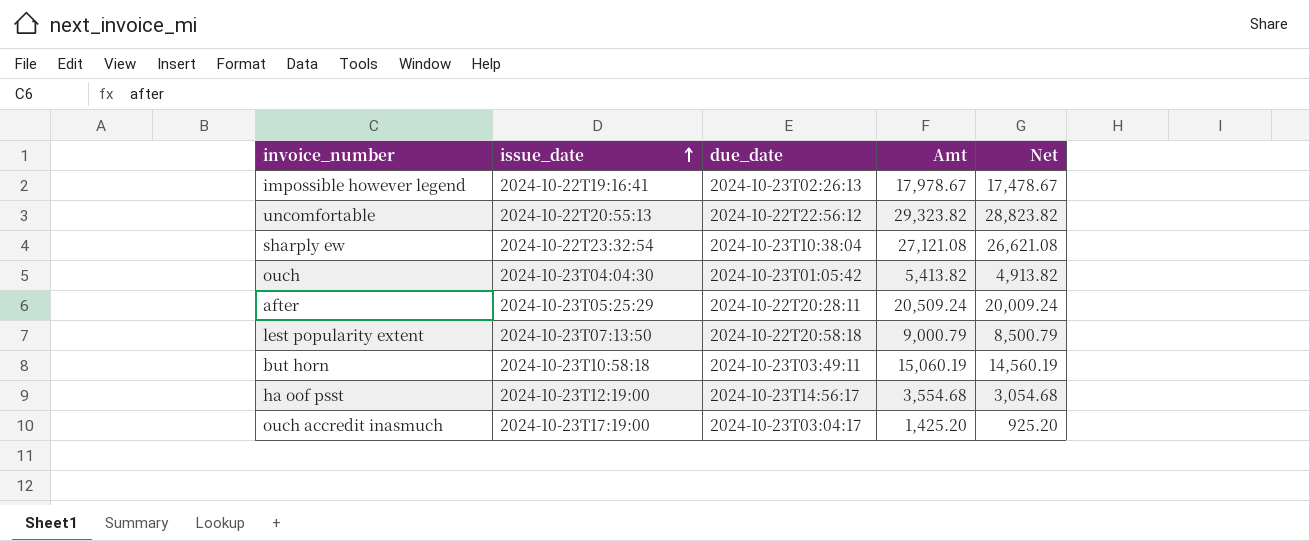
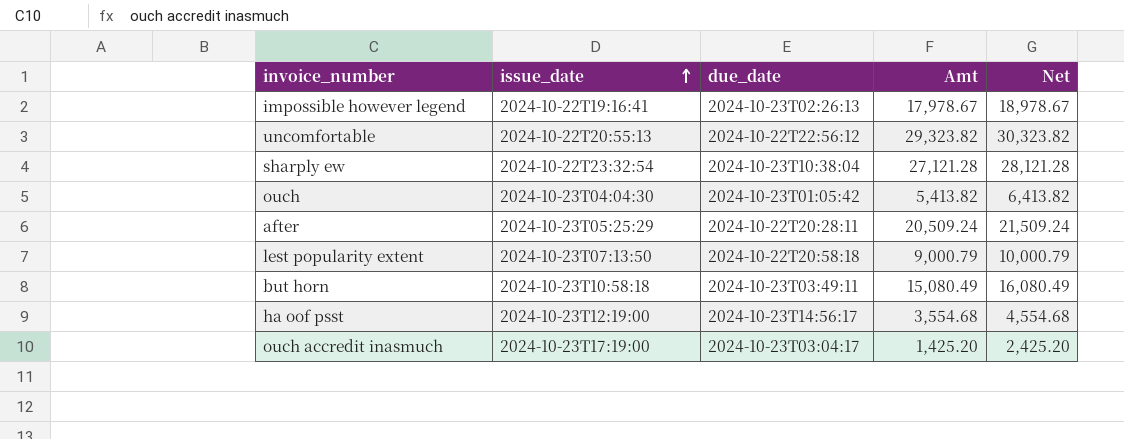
column Net | formula: [Amt] - 500 -> [Amt] + 1000
sharply ew | Amt: 27,121.08 -> 27,121.28
but horn | Amt: 15,060.19 -> 15,080.49

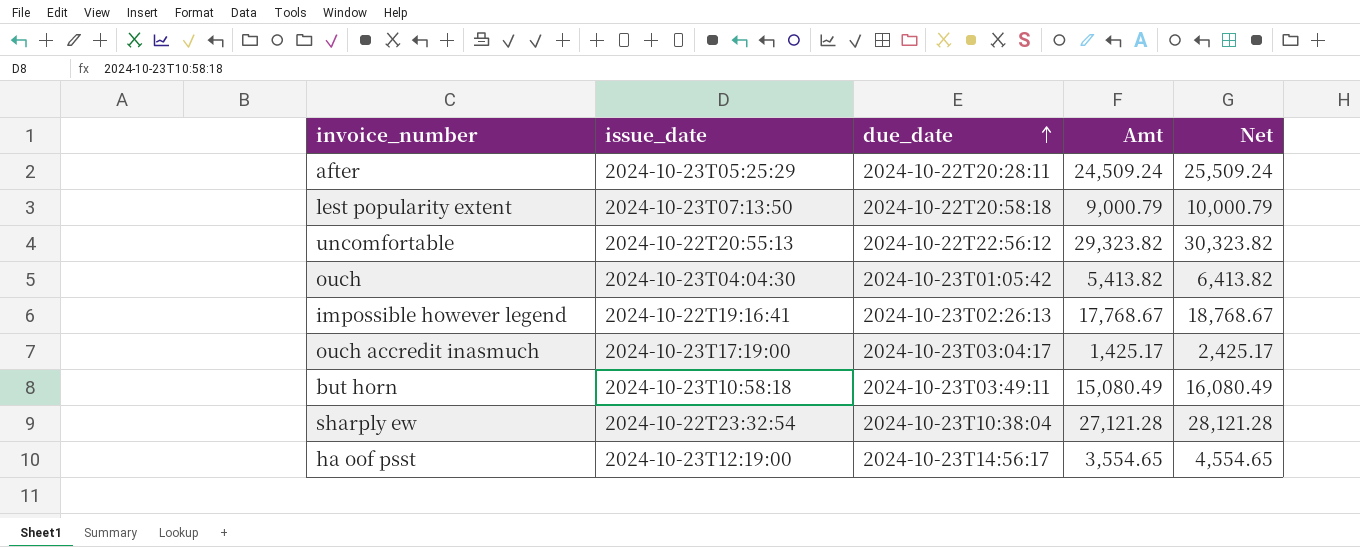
row order: issue_date ascending -> due_date ascending
after | Amt: 20,509.24 -> 24,509.24
after | Net: 21,509.24 -> 25,509.24
impossible however legend | Amt: 17,978.67 -> 17,768.67
impossible however legend | Net: 18,978.67 -> 18,768.67
ouch accredit inasmuch | Amt: 1,425.20 -> 1,425.17
ouch accredit inasmuch | Net: 2,425.20 -> 2,425.17
ha oof psst | Amt: 3,554.68 -> 3,554.65
ha oof psst | Net: 4,554.68 -> 4,554.65

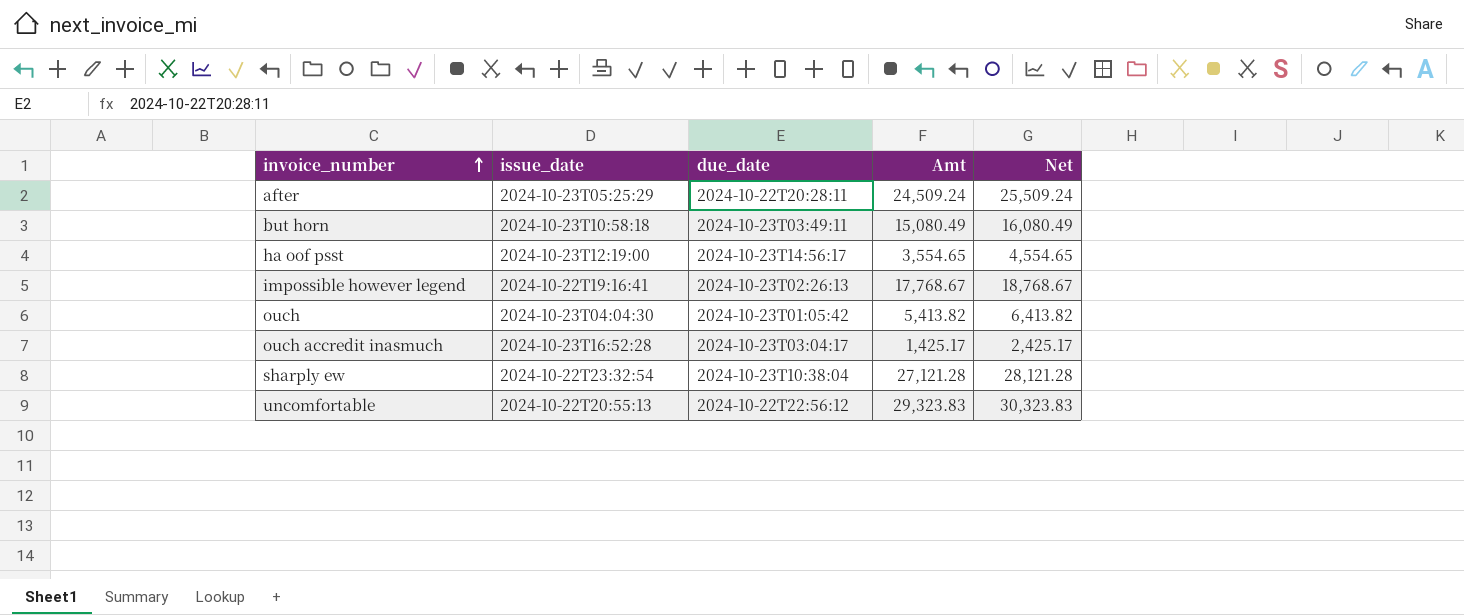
row order: due_date ascending -> invoice_number ascending
row lest popularity extent: 2024-10-23T07:13:50 | 2024-10-22T20:58:18 | 9,000.79 | 10,000.79 -> none
ouch accredit inasmuch | issue_date: 2024-10-23T17:19:00 -> 2024-10-23T16:52:28
uncomfortable | Amt: 29,323.82 -> 29,323.83
uncomfortable | Net: 30,323.82 -> 30,323.83

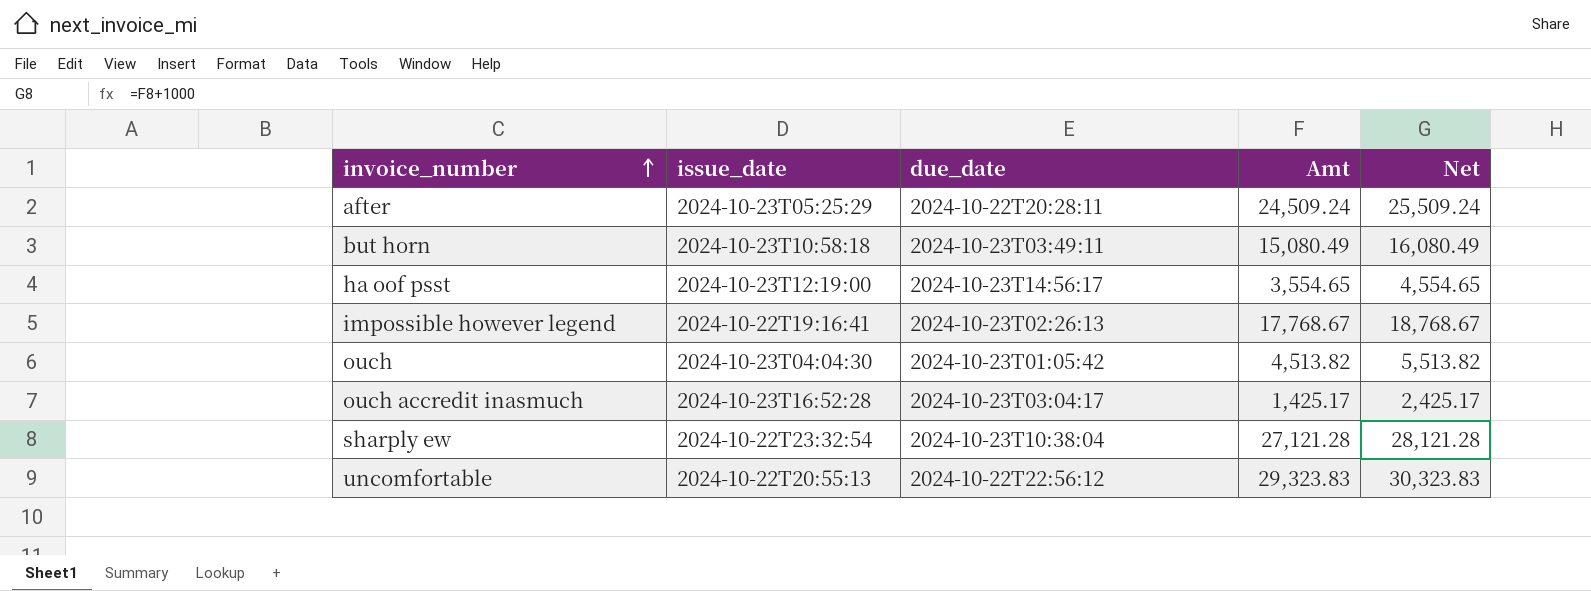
ouch | Amt: 5,413.82 -> 4,513.82
ouch | Net: 6,413.82 -> 5,513.82

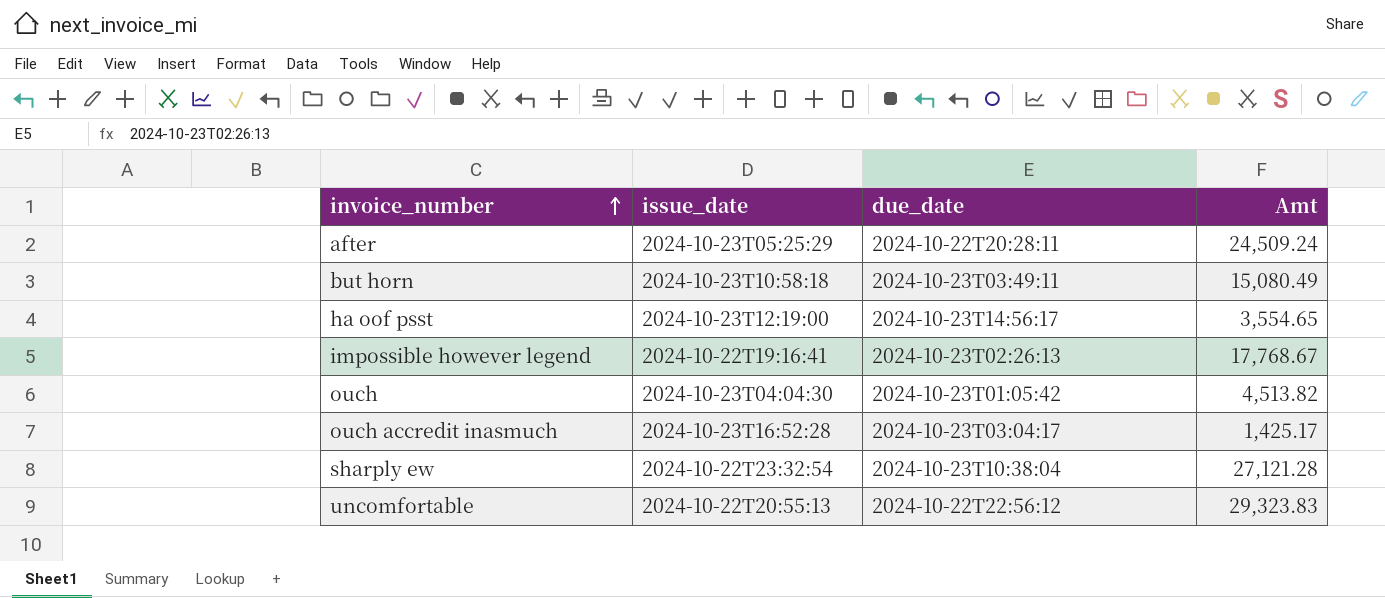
column Net | formula: [Amt] + 1000 -> none

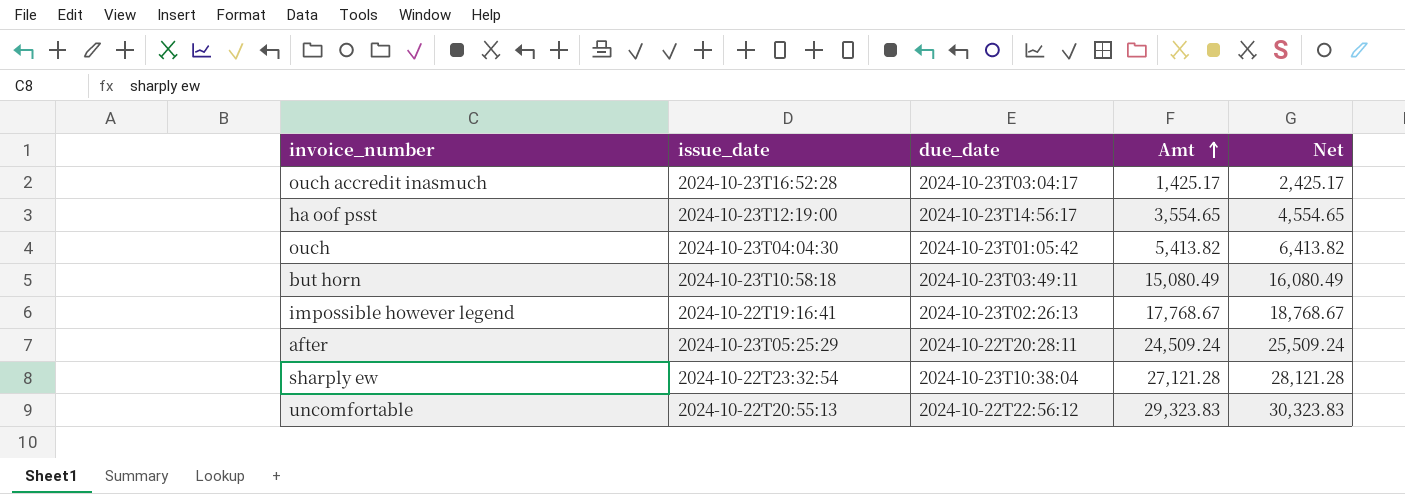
row order: invoice_number ascending -> Amt ascending
column Net | formula: none -> [Amt] + 1000
ouch | Amt: 4,513.82 -> 5,413.82

